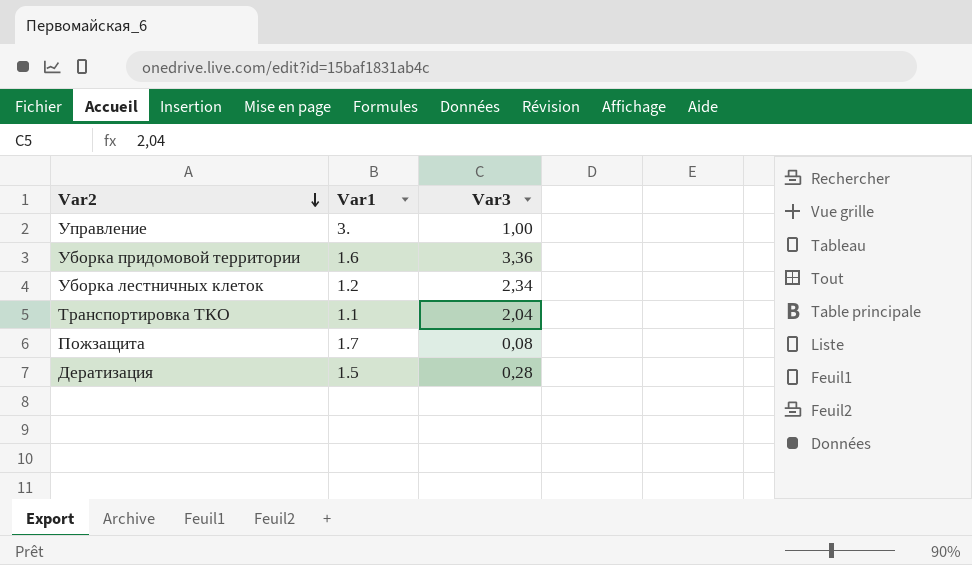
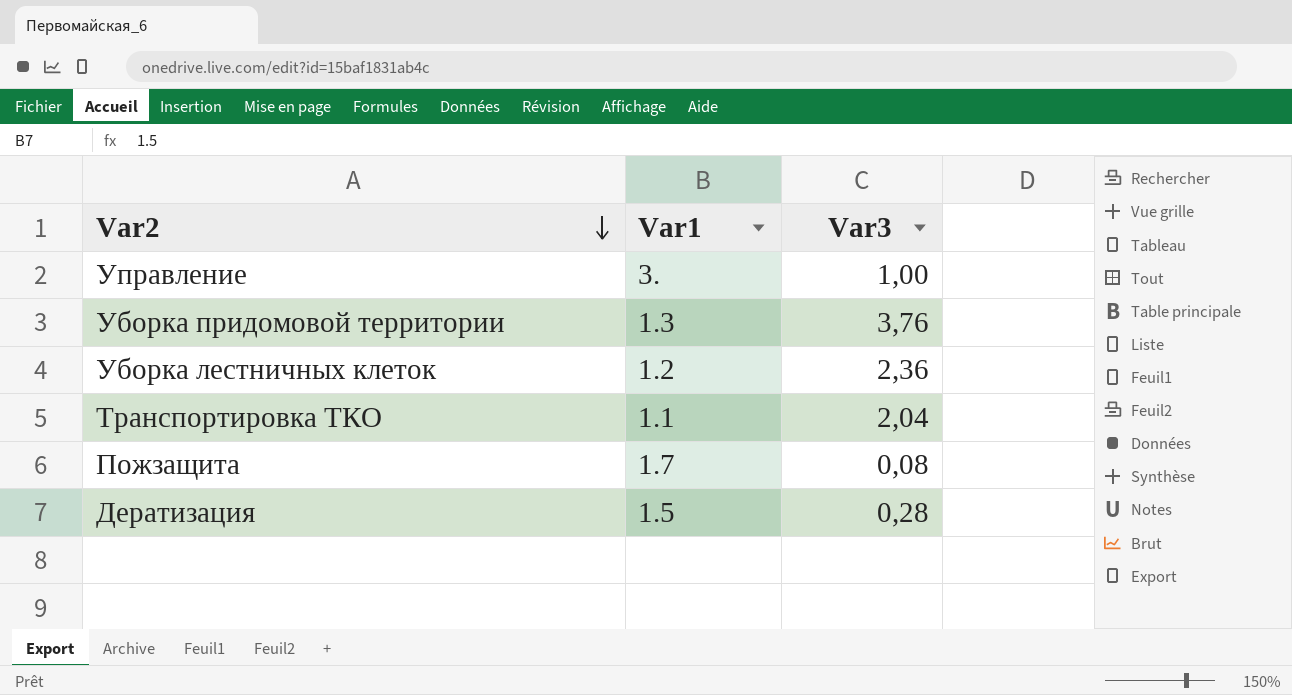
Уборка придомовой территории | Var1: 1.6 -> 1.3
Уборка придомовой территории | Var3: 3,36 -> 3,76
Уборка лестничных клеток | Var3: 2,34 -> 2,36

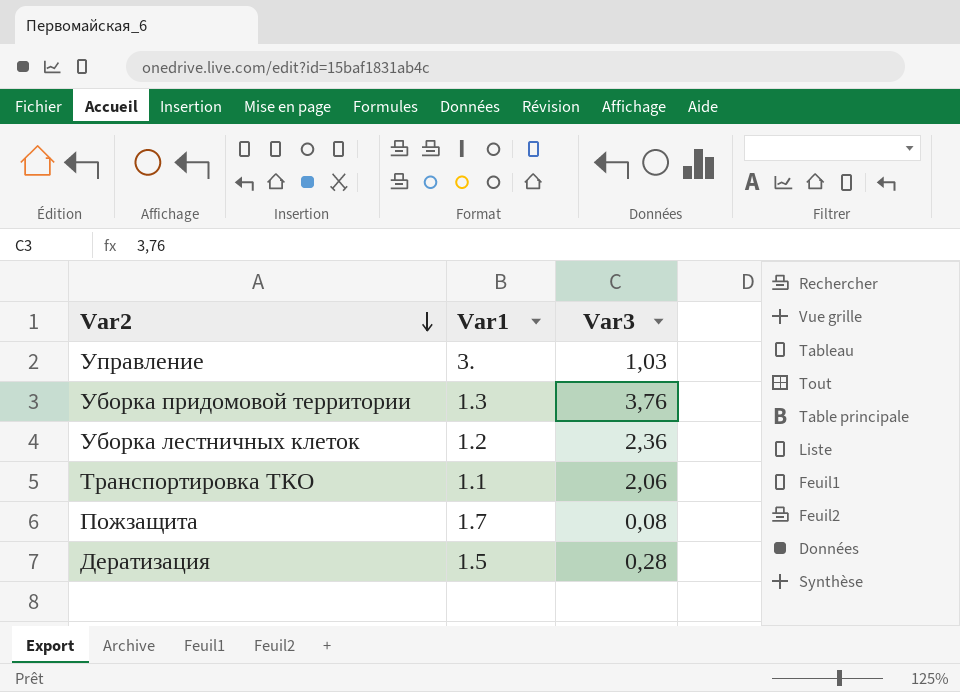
Управление | Var3: 1,00 -> 1,03
Транспортировка ТКО | Var3: 2,04 -> 2,06

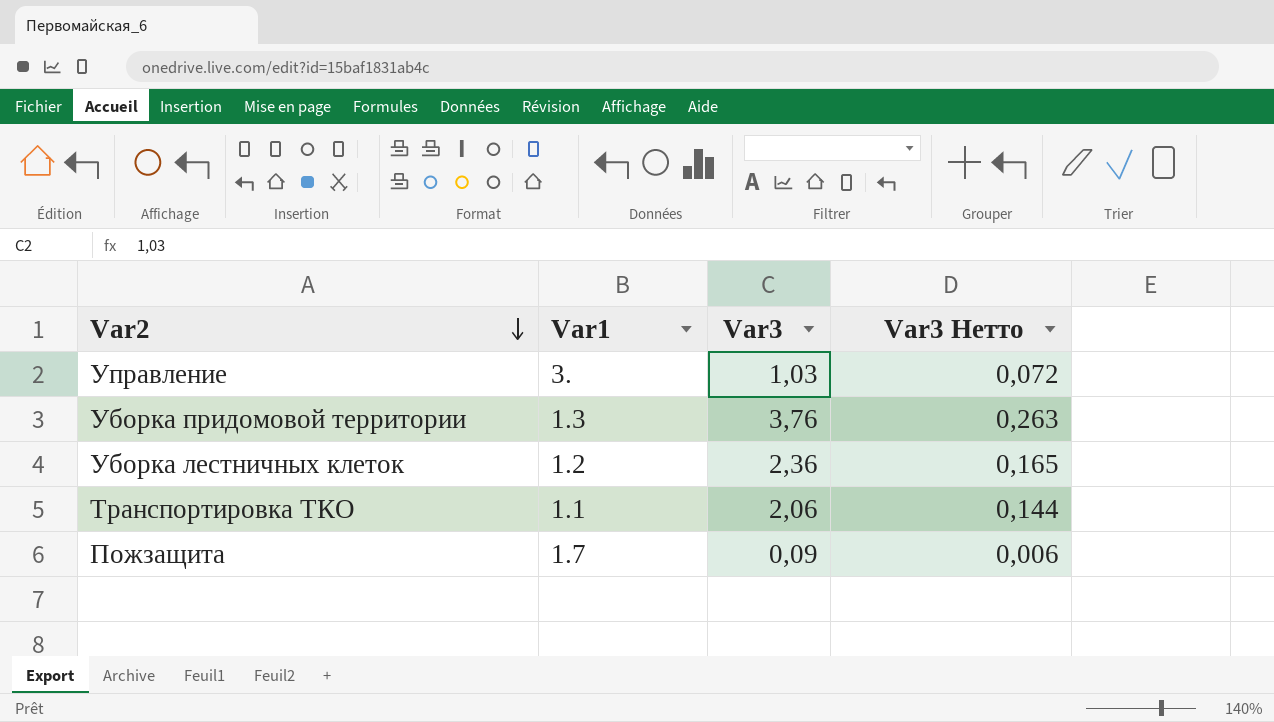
column Var3 Нетто | formula: none -> [Var3] * 0,07
row Дератизация: 1.5 | 0,28 -> none
Пожзащита | Var3: 0,08 -> 0,09

